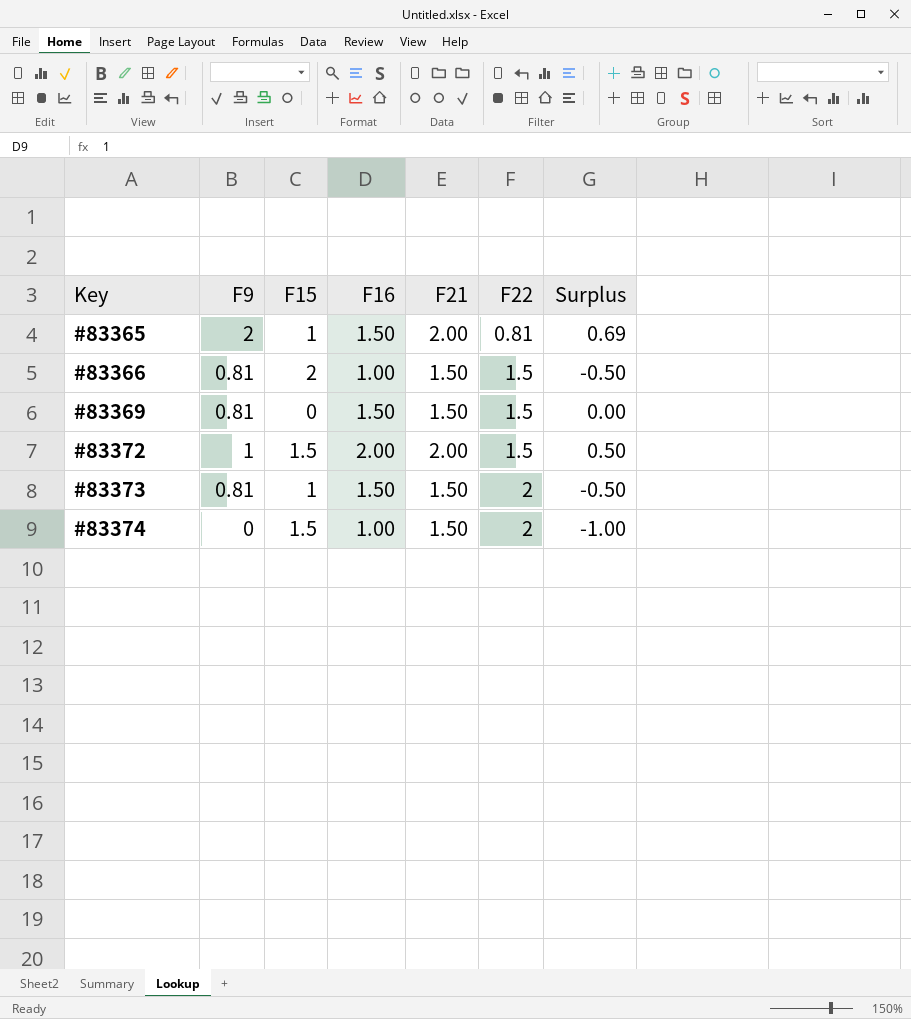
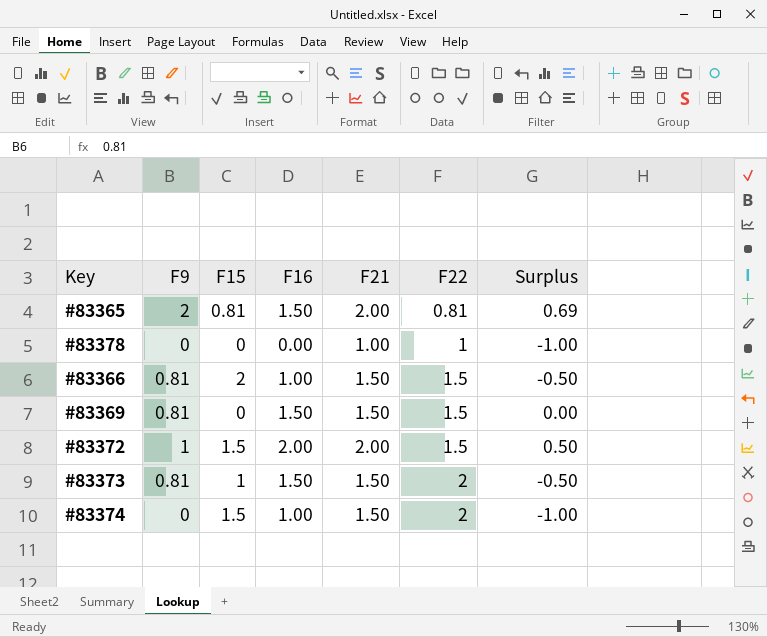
#83365 | F15: 1 -> 0.81
row #83378: none -> 0 | 0 | 0.00 | 1.00 | 1 | -1.00

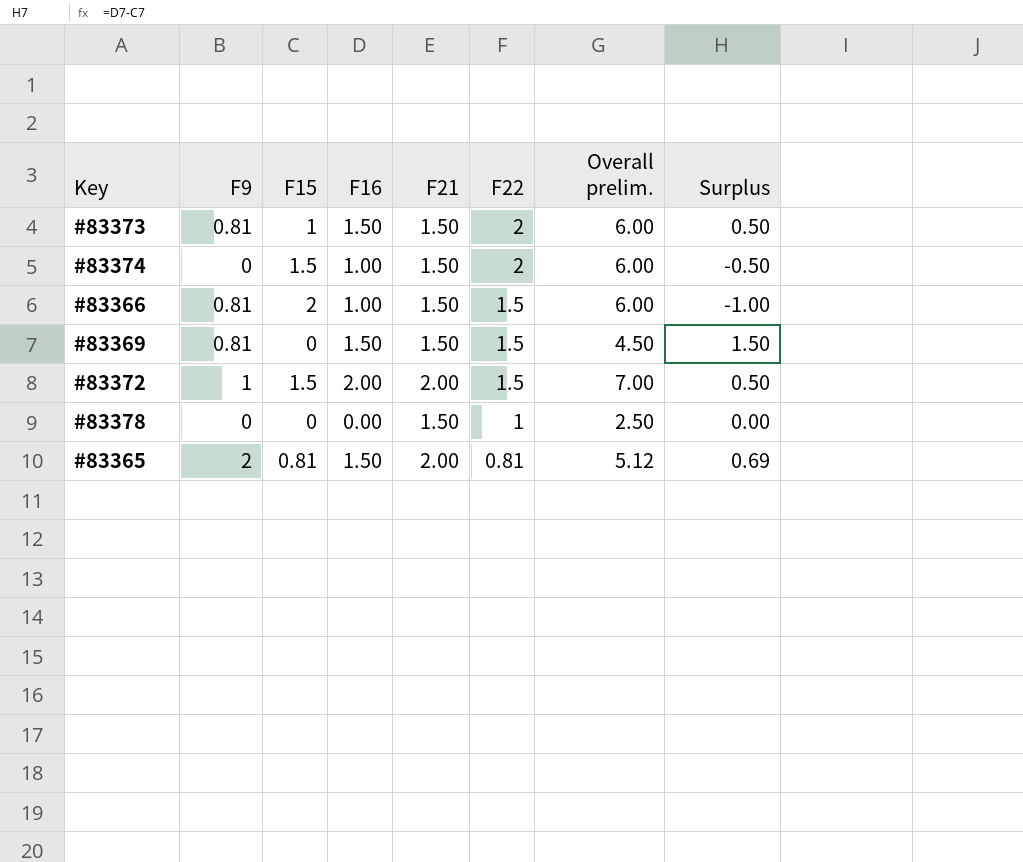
row order: F22 ascending -> F22 descending
column Overall prelim. | formula: none -> [F15] + [F16] + [F21] + [F22]
column Surplus | formula: [F16] - [F22] -> [F16] - [F15]
#83378 | F21: 1.00 -> 1.50

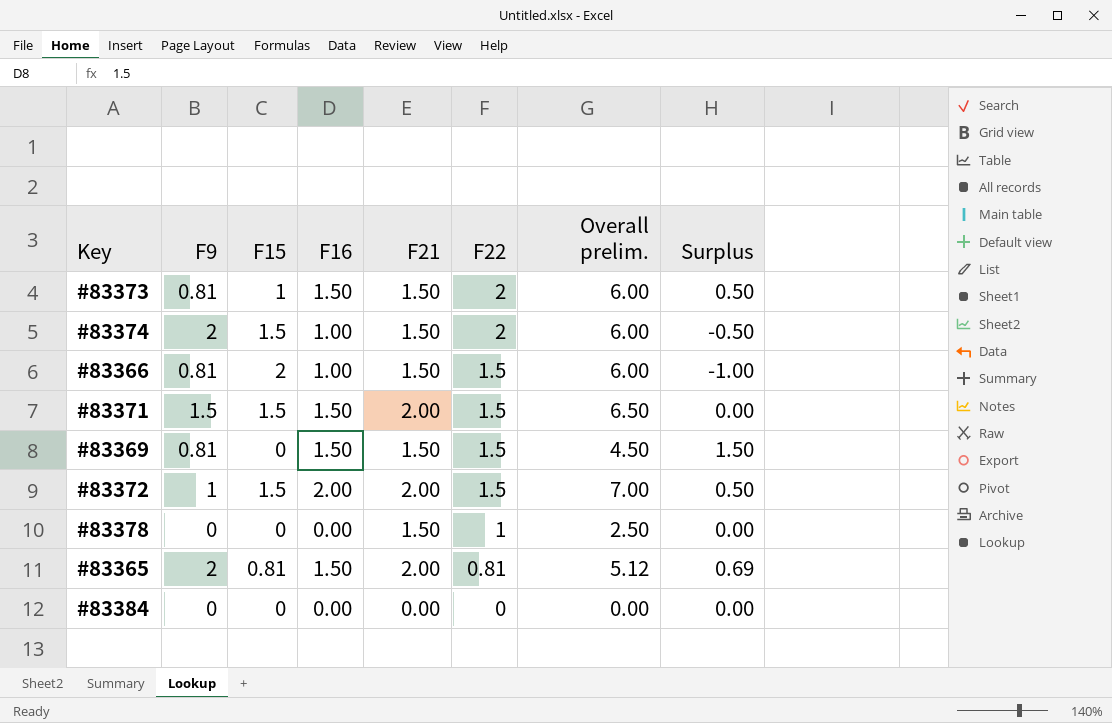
#83374 | F9: 0 -> 2
row #83371: none -> 1.5 | 1.5 | 1.50 | 2.00 | 1.5 | 6.50 | 0.00
row #83384: none -> 0 | 0 | 0.00 | 0.00 | 0 | 0.00 | 0.00

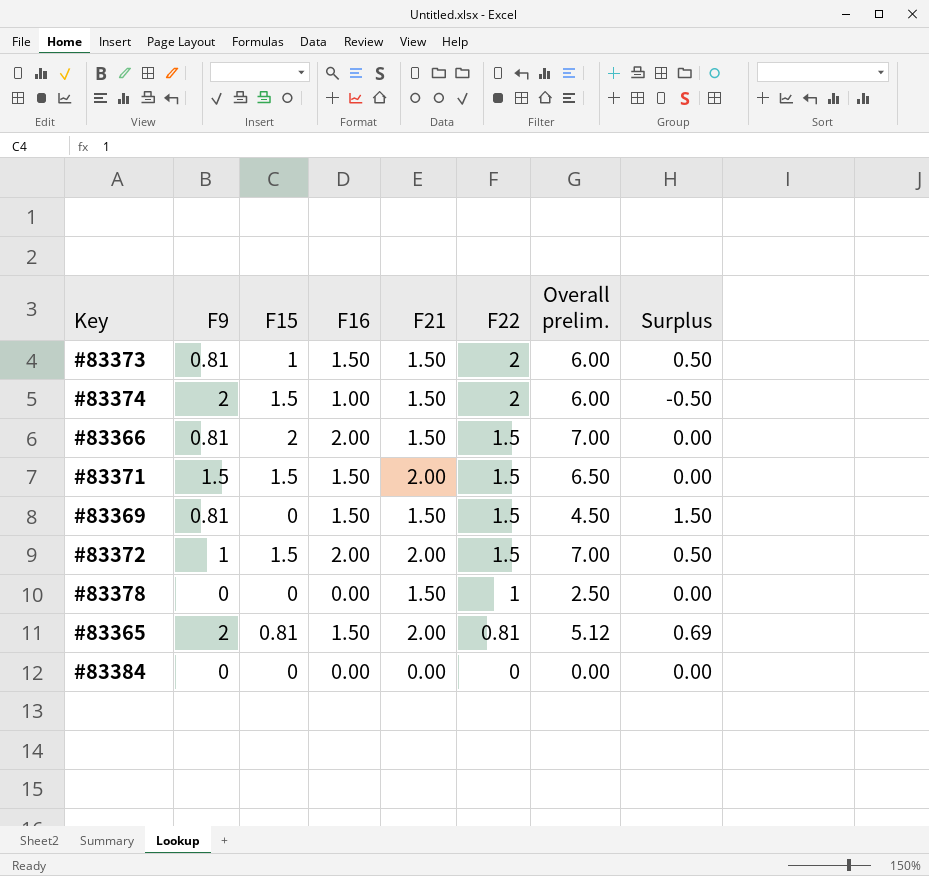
#83366 | F16: 1.00 -> 2.00
#83366 | Overall prelim.: 6.00 -> 7.00
#83366 | Surplus: -1.00 -> 0.00

